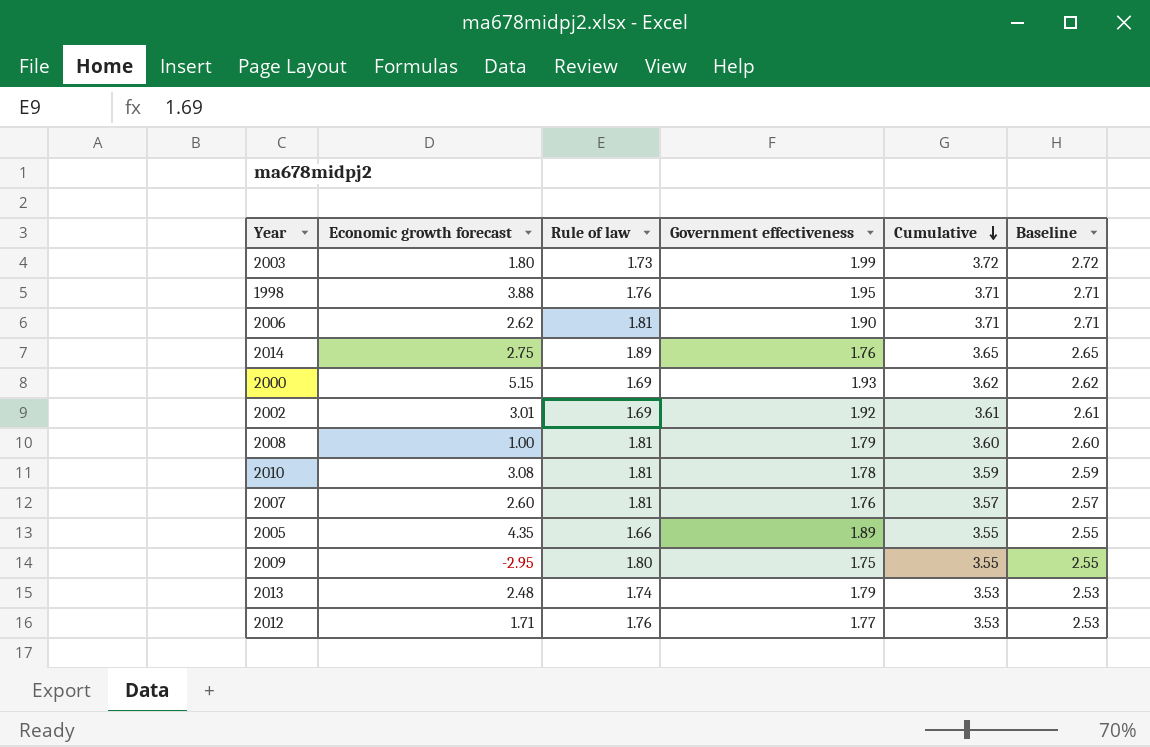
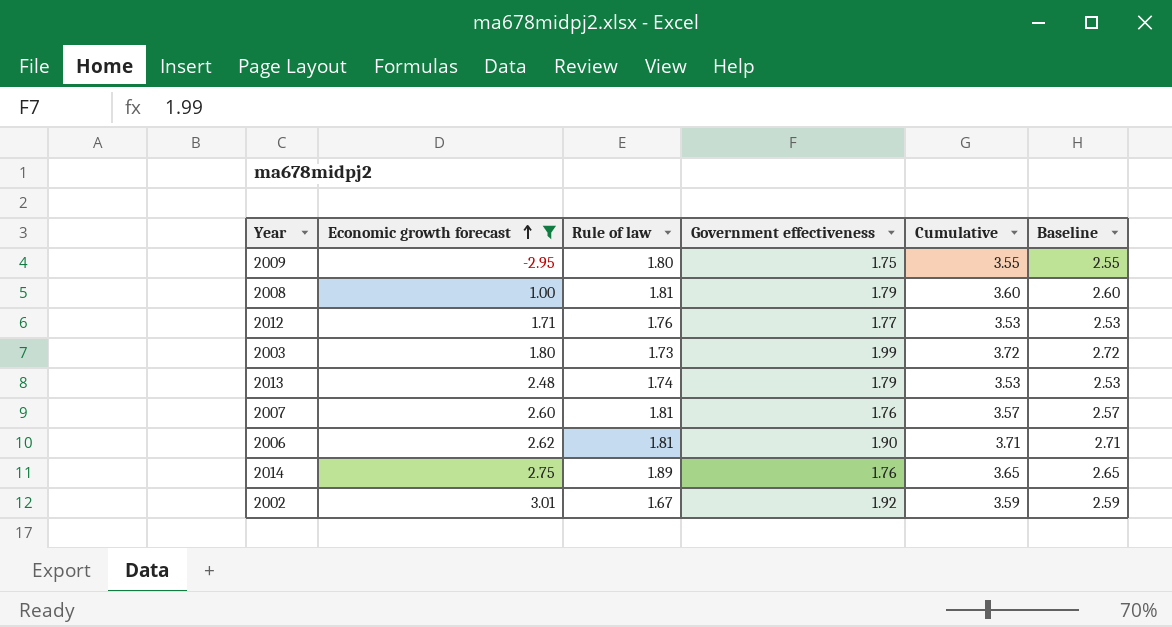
filter: none -> Economic growth forecast <= 3.01
row order: Cumulative descending -> Economic growth forecast ascending
2002 | Rule of law: 1.69 -> 1.67
2002 | Cumulative: 3.61 -> 3.59
2002 | Baseline: 2.61 -> 2.59

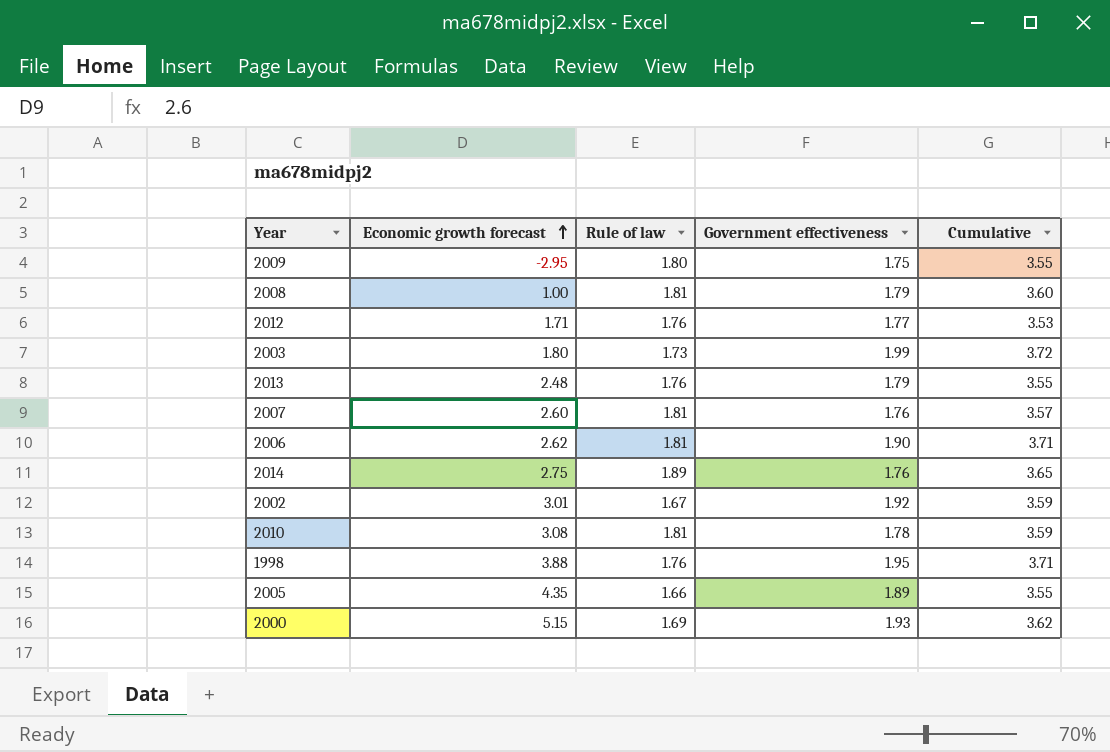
filter: Economic growth forecast <= 3.01 -> none
column Baseline | formula: [Cumulative] - 1 -> none
2013 | Rule of law: 1.74 -> 1.76
2013 | Cumulative: 3.53 -> 3.55

